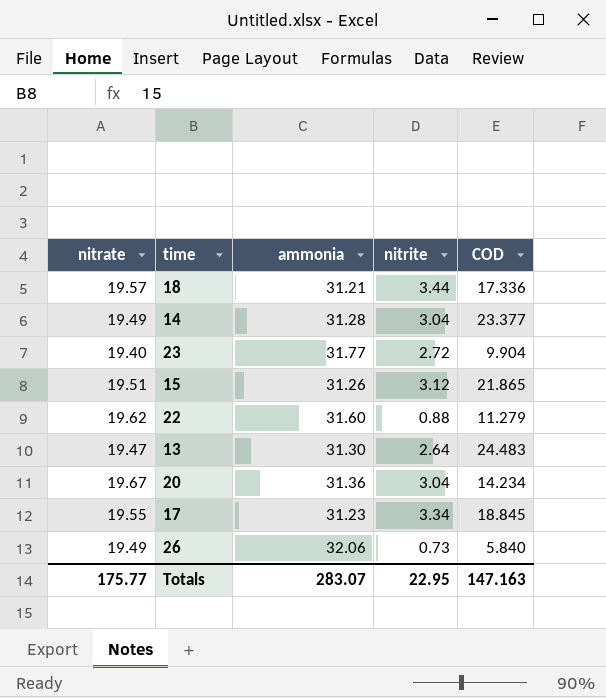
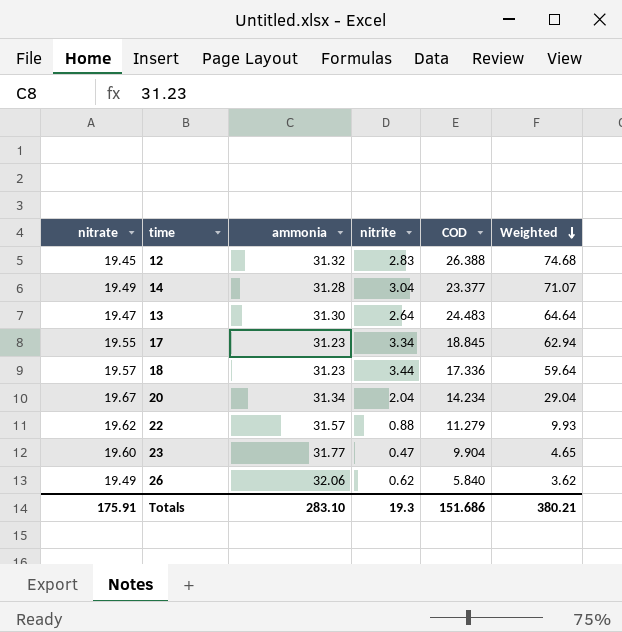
row order: none -> Weighted descending
column Weighted | formula: none -> [nitrite] * [COD]
row 15: 19.51 | 31.26 | 3.12 | 21.865 -> none
row 12: none -> 19.45 | 31.32 | 2.83 | 26.388 | 74.68
18 | ammonia: 31.21 -> 31.23
20 | ammonia: 31.36 -> 31.34
20 | nitrite: 3.04 -> 2.04
22 | ammonia: 31.60 -> 31.57
23 | nitrate: 19.40 -> 19.60
23 | nitrite: 2.72 -> 0.47
26 | nitrite: 0.73 -> 0.62
Totals | nitrate: 175.77 -> 175.91
Totals | ammonia: 283.07 -> 283.10
Totals | nitrite: 22.95 -> 19.3
Totals | COD: 147.163 -> 151.686

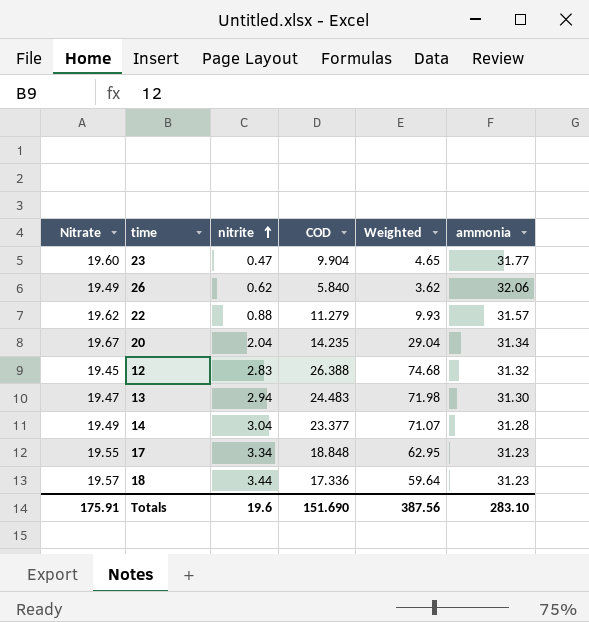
row order: Weighted descending -> nitrite ascending
column name: nitrate -> Nitrate
column ammonia | position: 3 -> 6
20 | COD: 14.234 -> 14.235
13 | nitrite: 2.64 -> 2.94
13 | Weighted: 64.64 -> 71.98
17 | COD: 18.845 -> 18.848
17 | Weighted: 62.94 -> 62.95
Totals | nitrite: 19.3 -> 19.6
Totals | COD: 151.686 -> 151.690
Totals | Weighted: 380.21 -> 387.56

